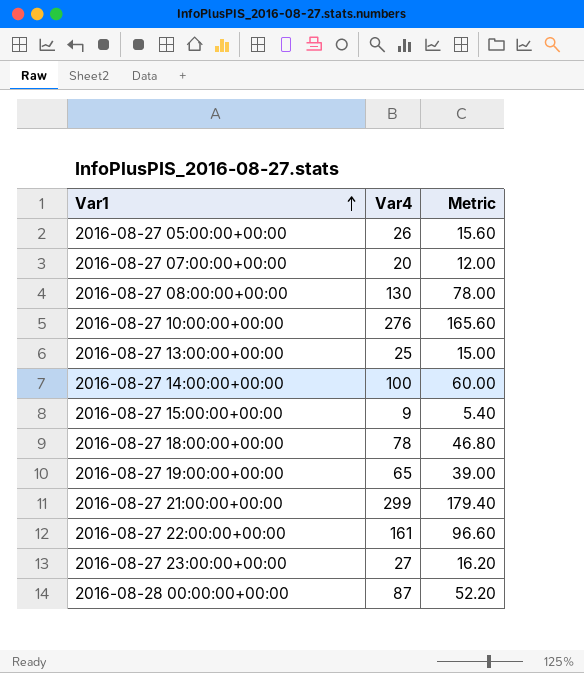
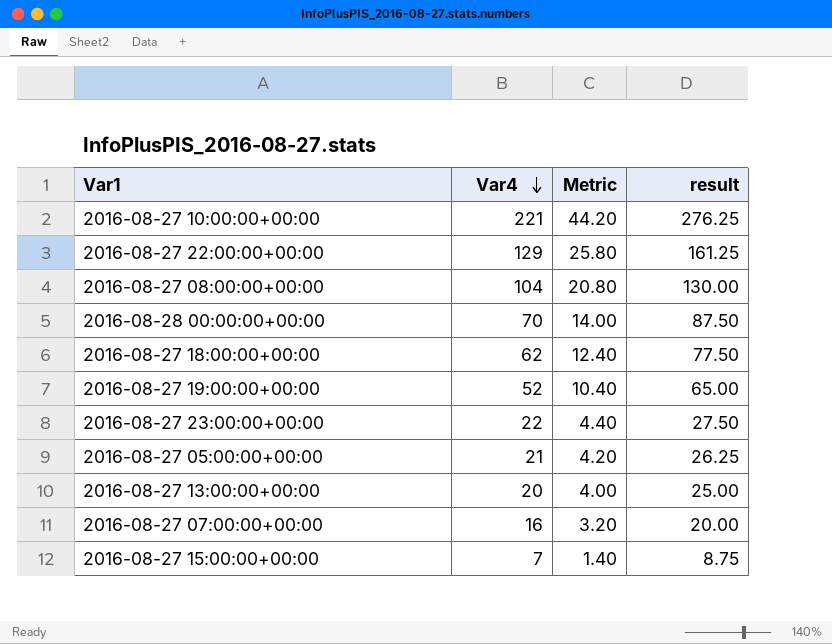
row order: Var1 ascending -> Var4 descending
column Metric | formula: [Var4] * 0.6 -> [Var4] * 0.2
column result | formula: none -> [Var4] * 1.25
row 2016-08-27 14:00:00+00:00: 100 | 60.00 -> none
row 2016-08-27 21:00:00+00:00: 299 | 179.40 -> none
2016-08-27 10:00:00+00:00 | Var4: 276 -> 221
2016-08-27 22:00:00+00:00 | Var4: 161 -> 129
2016-08-27 08:00:00+00:00 | Var4: 130 -> 104
2016-08-28 00:00:00+00:00 | Var4: 87 -> 70
2016-08-27 18:00:00+00:00 | Var4: 78 -> 62
2016-08-27 19:00:00+00:00 | Var4: 65 -> 52
2016-08-27 23:00:00+00:00 | Var4: 27 -> 22
2016-08-27 05:00:00+00:00 | Var4: 26 -> 21
2016-08-27 13:00:00+00:00 | Var4: 25 -> 20
2016-08-27 07:00:00+00:00 | Var4: 20 -> 16
2016-08-27 15:00:00+00:00 | Var4: 9 -> 7

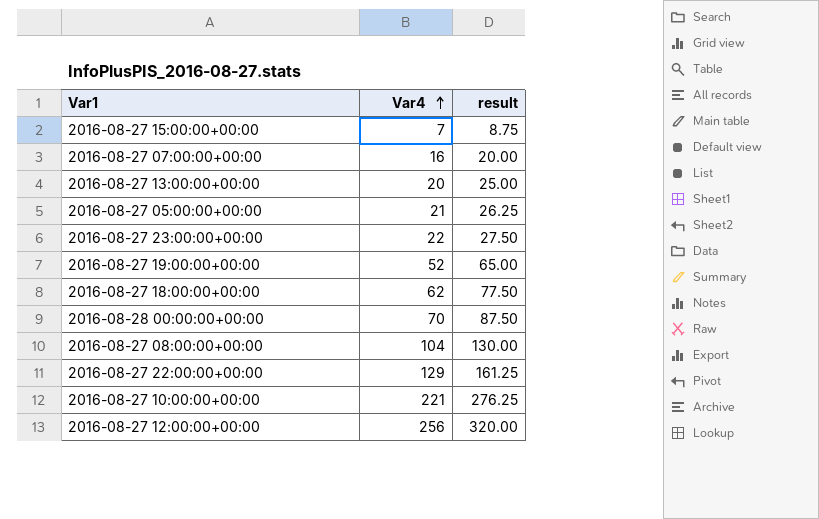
row order: Var4 descending -> Var4 ascending
column Metric | formula: [Var4] * 0.2 -> none
row 2016-08-27 12:00:00+00:00: none -> 256 | 320.00

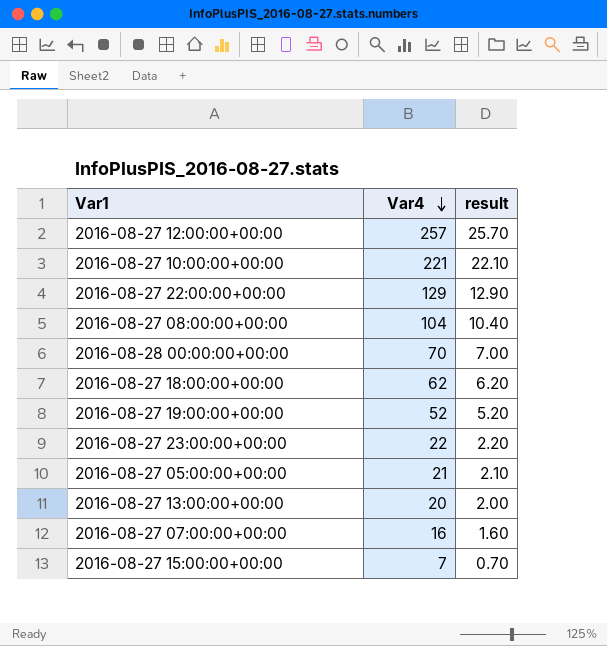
row order: Var4 ascending -> Var4 descending
column result | formula: [Var4] * 1.25 -> [Var4] * 0.1
2016-08-27 12:00:00+00:00 | Var4: 256 -> 257

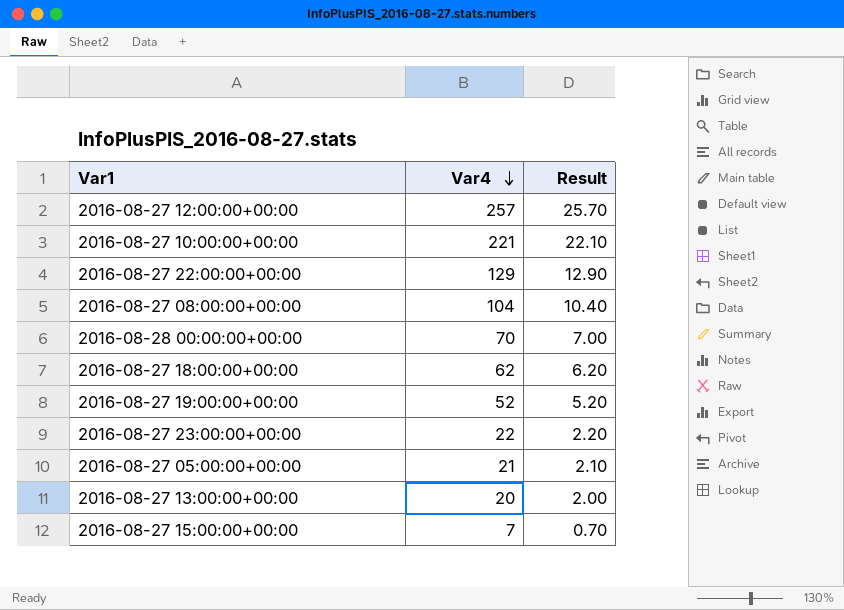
column name: result -> Result
row 2016-08-27 07:00:00+00:00: 16 | 1.60 -> none

